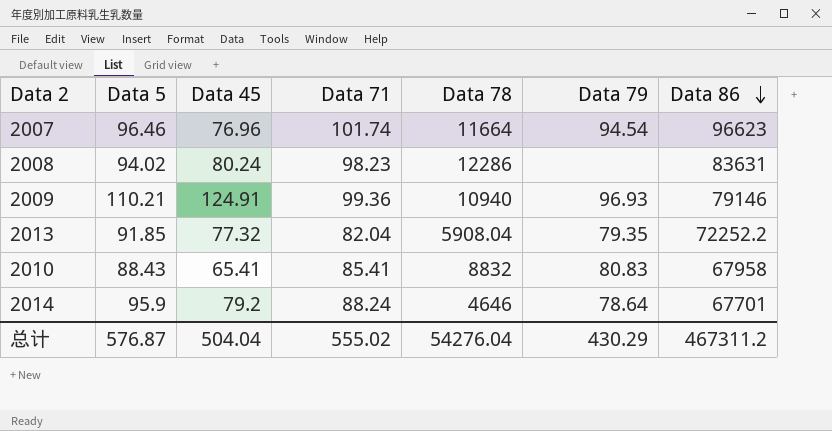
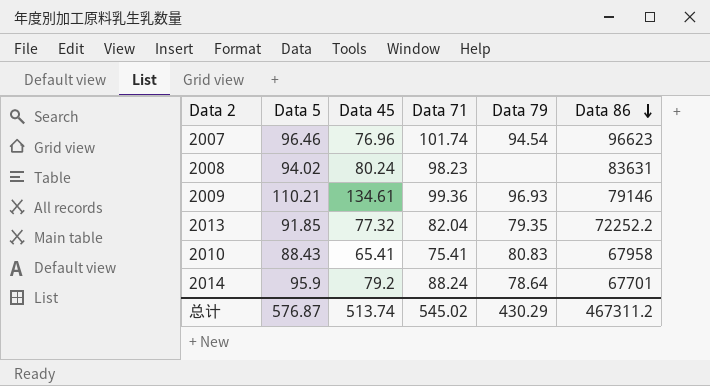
column Data 78 | position: 5 -> none
2009 | Data 45: 124.91 -> 134.61
2010 | Data 71: 85.41 -> 75.41
总计 | Data 45: 504.04 -> 513.74
总计 | Data 71: 555.02 -> 545.02

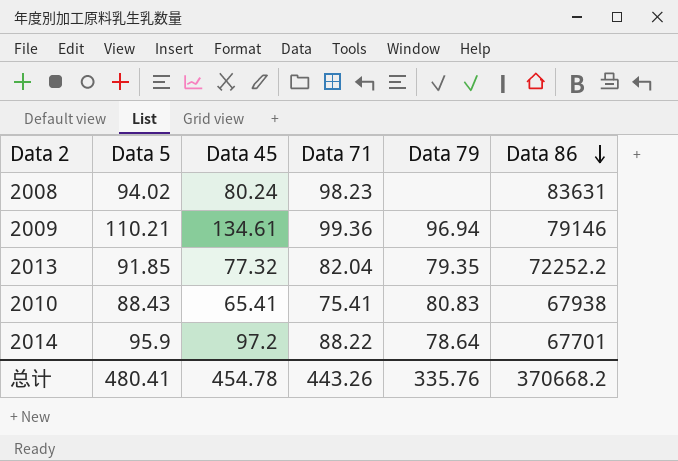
row 2007: 96.46 | 76.96 | 101.74 | 94.54 | 96623 -> none
2009 | Data 79: 96.93 -> 96.94
2010 | Data 86: 67958 -> 67938
2014 | Data 45: 79.2 -> 97.2
2014 | Data 71: 88.24 -> 88.22
总计 | Data 5: 576.87 -> 480.41
总计 | Data 45: 513.74 -> 454.78
总计 | Data 71: 545.02 -> 443.26
总计 | Data 79: 430.29 -> 335.76
总计 | Data 86: 467311.2 -> 370668.2

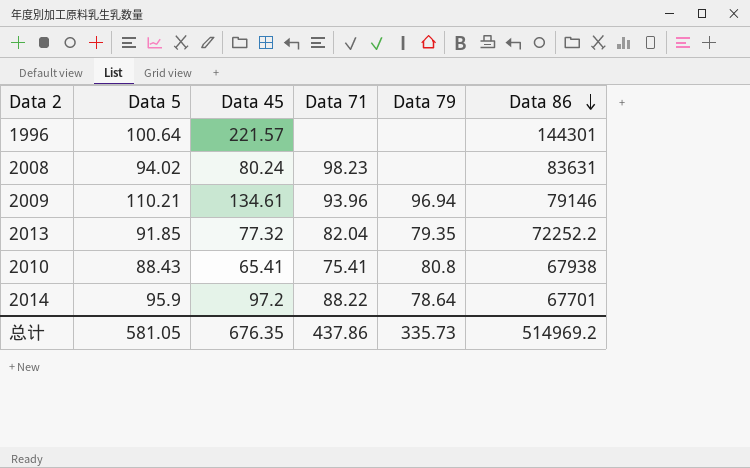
row 1996: none -> 100.64 | 221.57 | none | none | 144301
2009 | Data 71: 99.36 -> 93.96
2010 | Data 79: 80.83 -> 80.8
总计 | Data 5: 480.41 -> 581.05
总计 | Data 45: 454.78 -> 676.35
总计 | Data 71: 443.26 -> 437.86
总计 | Data 79: 335.76 -> 335.73
总计 | Data 86: 370668.2 -> 514969.2

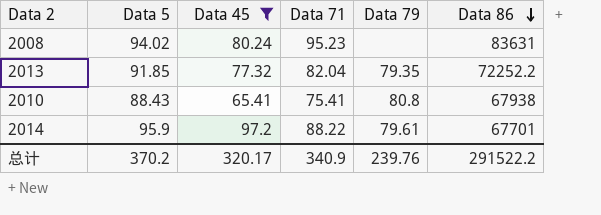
filter: none -> Data 45 <= 97.2
2008 | Data 71: 98.23 -> 95.23
2014 | Data 79: 78.64 -> 79.61
总计 | Data 5: 581.05 -> 370.2
总计 | Data 45: 676.35 -> 320.17
总计 | Data 71: 437.86 -> 340.9
总计 | Data 79: 335.73 -> 239.76
总计 | Data 86: 514969.2 -> 291522.2

